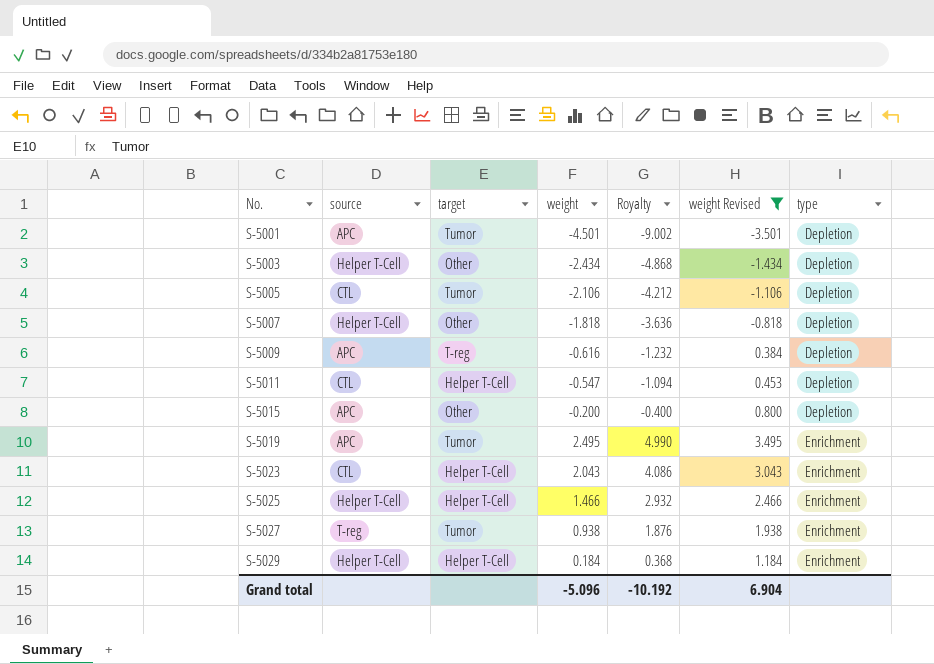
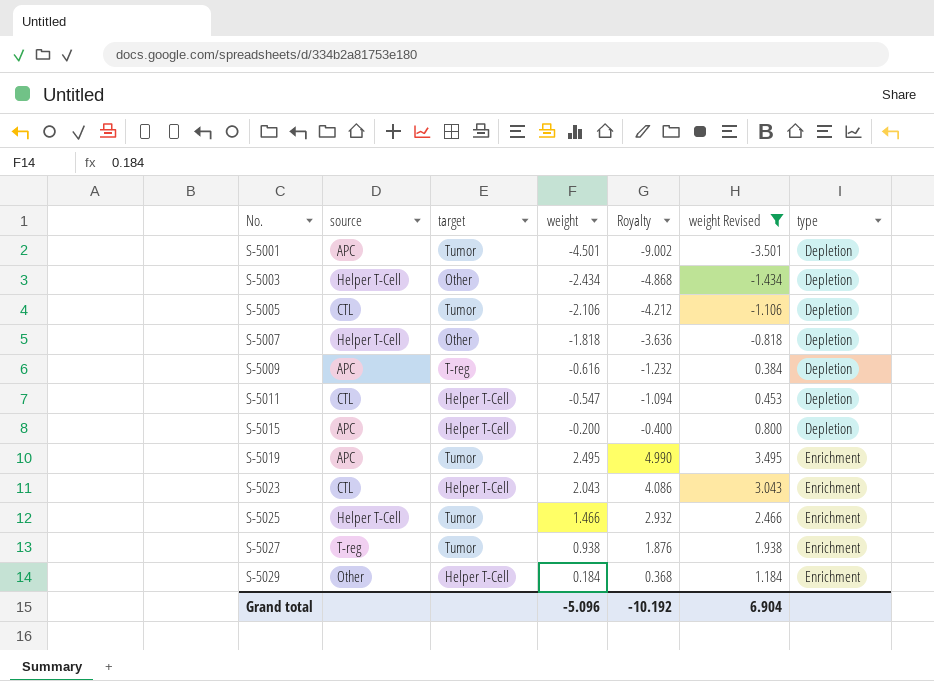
S-5015 | target: Other -> Helper T-Cell
S-5025 | target: Helper T-Cell -> Tumor
S-5029 | source: Helper T-Cell -> Other

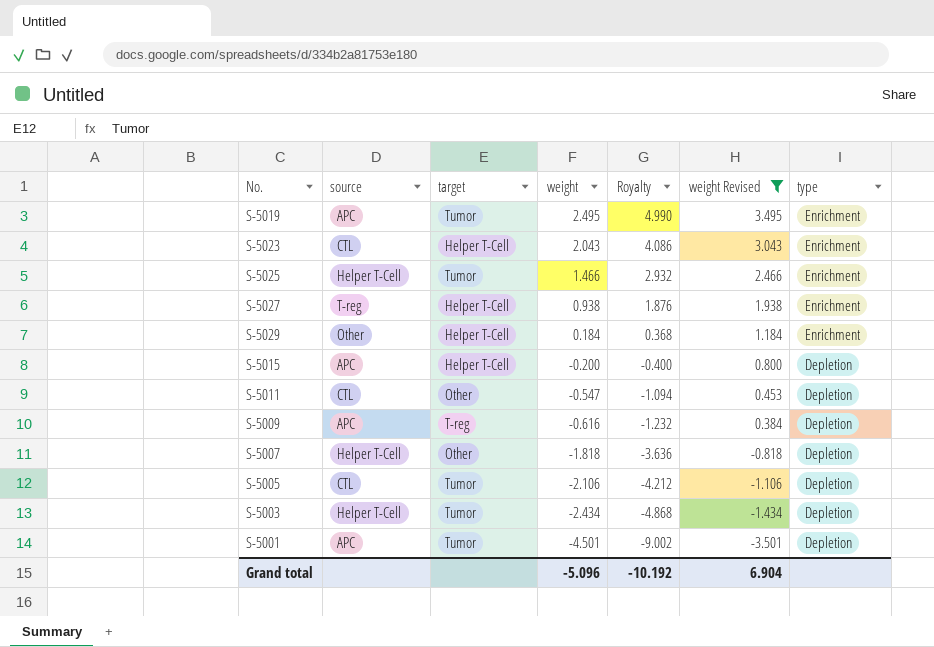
row order: No. ascending -> weight descending
S-5027 | target: Tumor -> Helper T-Cell
S-5011 | target: Helper T-Cell -> Other
S-5003 | target: Other -> Tumor

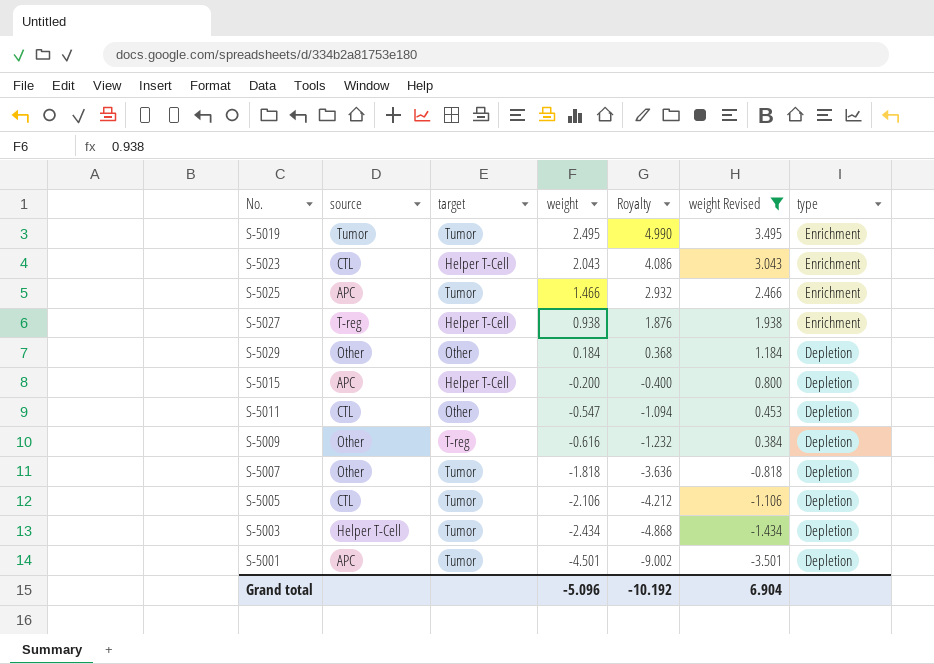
S-5019 | source: APC -> Tumor
S-5025 | source: Helper T-Cell -> APC
S-5029 | target: Helper T-Cell -> Other
S-5029 | type: Enrichment -> Depletion
S-5009 | source: APC -> Other
S-5007 | source: Helper T-Cell -> Other
S-5007 | target: Other -> Tumor

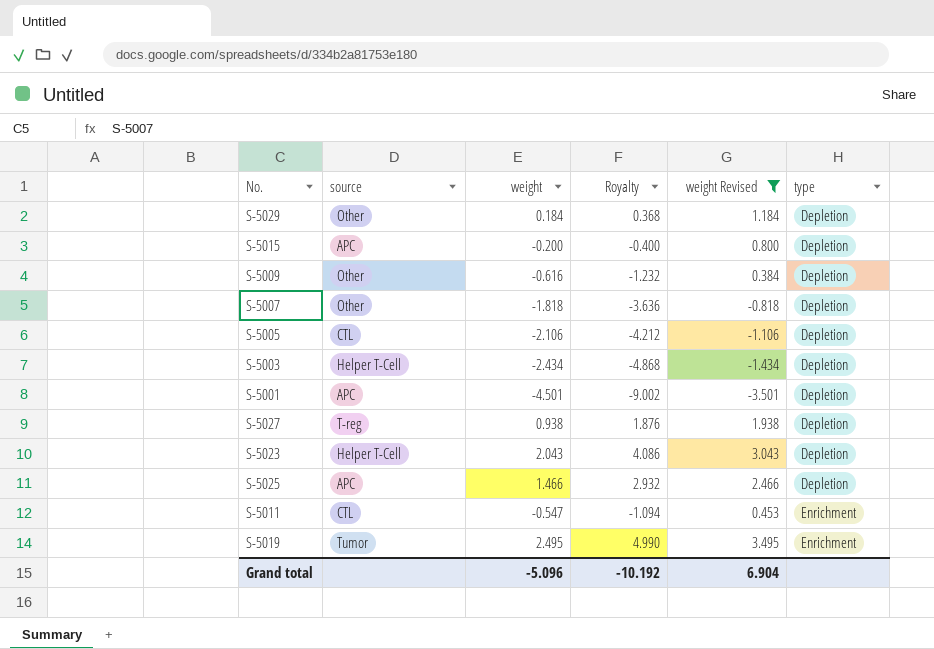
row order: weight descending -> type ascending
column target | position: 3 -> none
S-5027 | type: Enrichment -> Depletion
S-5023 | source: CTL -> Helper T-Cell
S-5023 | type: Enrichment -> Depletion
S-5025 | type: Enrichment -> Depletion
S-5011 | type: Depletion -> Enrichment

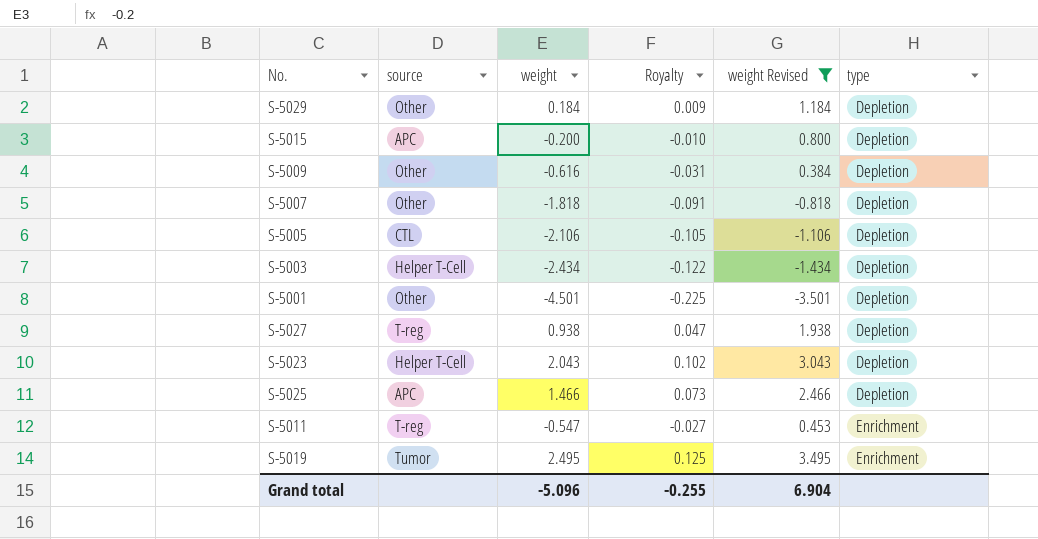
column Royalty | formula: [weight] * 2 -> [weight] * 0.05
S-5001 | source: APC -> Other
S-5011 | source: CTL -> T-reg
Grand total | Royalty: -10.192 -> -0.255

